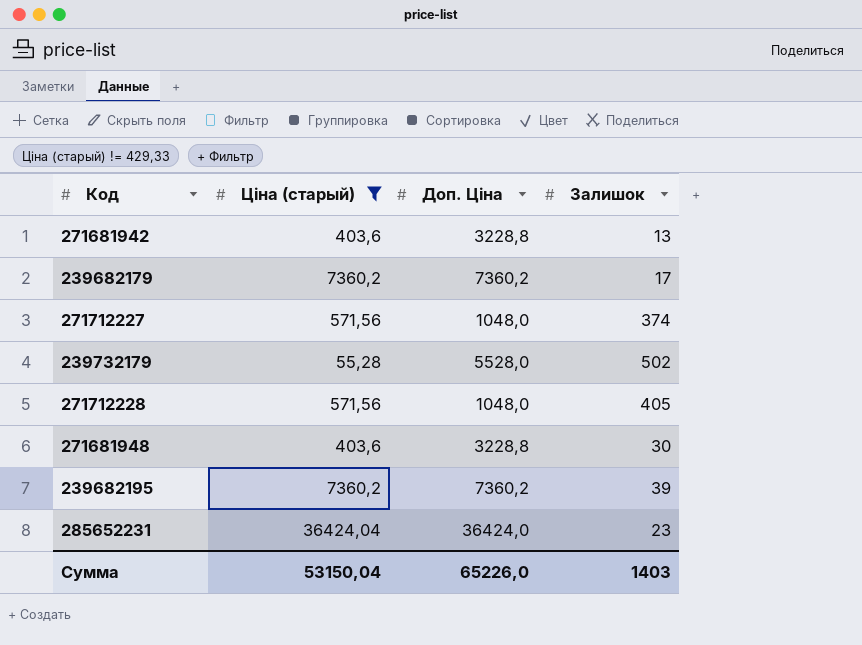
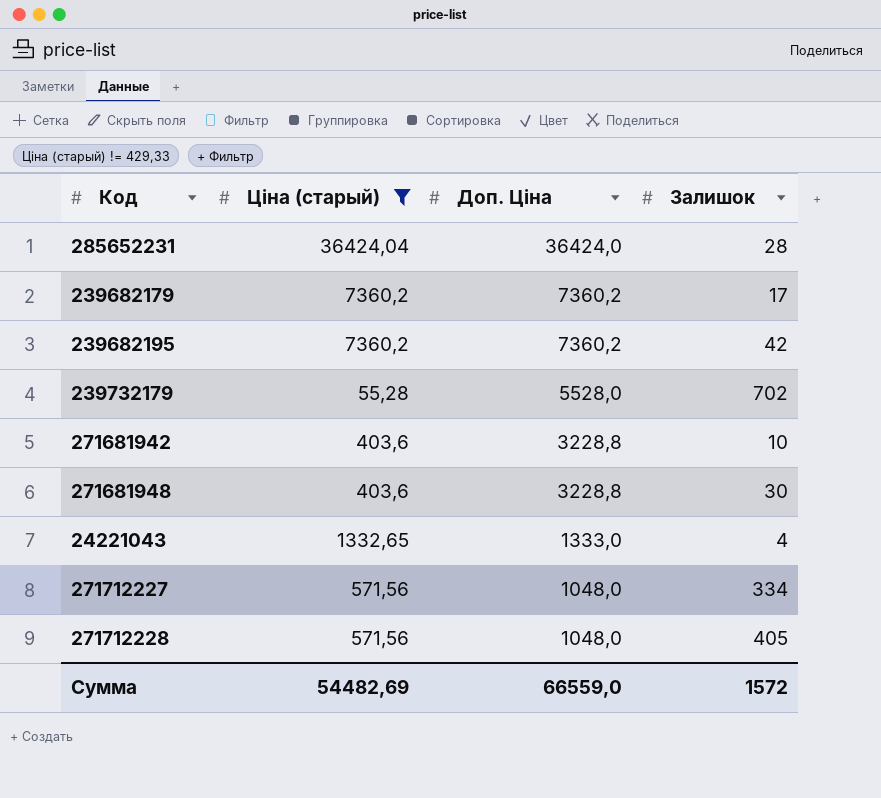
row order: none -> Доп. Ціна descending
285652231 | Залишок: 23 -> 28
239682195 | Залишок: 39 -> 42
239732179 | Залишок: 502 -> 702
271681942 | Залишок: 13 -> 10
row 24221043: none -> 1332,65 | 1333,0 | 4
271712227 | Залишок: 374 -> 334
Сумма | Ціна (старый): 53150,04 -> 54482,69
Сумма | Доп. Ціна: 65226,0 -> 66559,0
Сумма | Залишок: 1403 -> 1572

